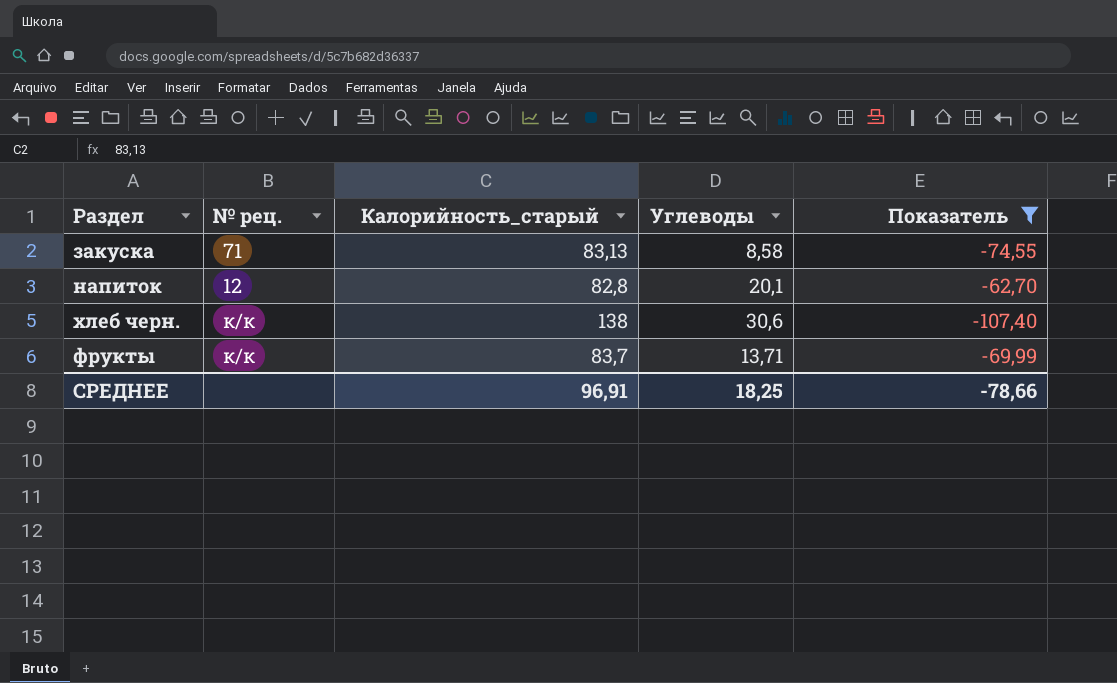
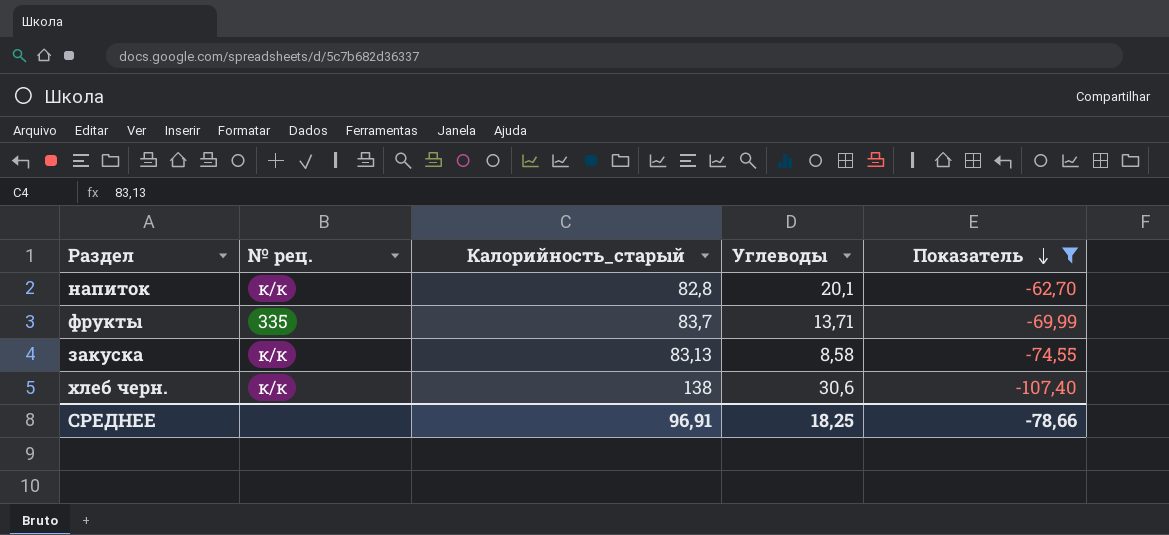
row order: none -> Показатель descending
напиток | № рец.: 12 -> к/к
фрукты | № рец.: к/к -> 335
закуска | № рец.: 71 -> к/к

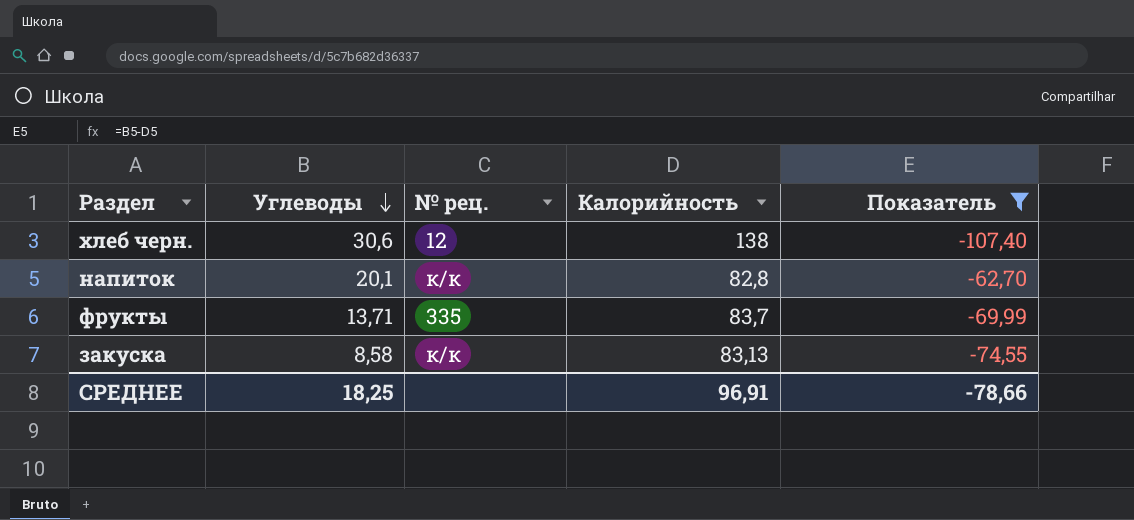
row order: Показатель descending -> Углеводы descending
column Углеводы | position: 4 -> 2
column name: Калорийность_старый -> Калорийность
хлеб черн. | № рец.: к/к -> 12

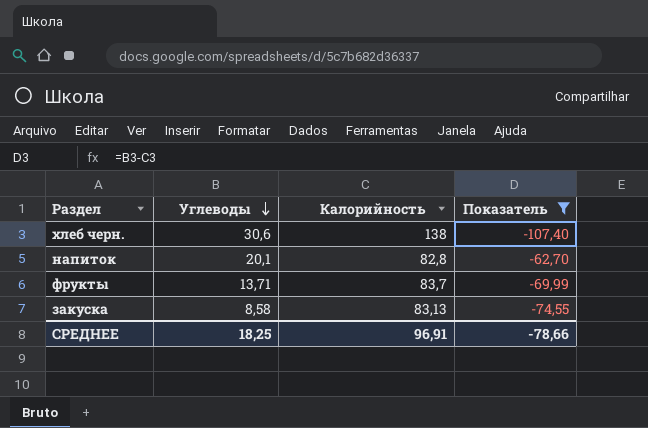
column № рец. | position: 3 -> none

